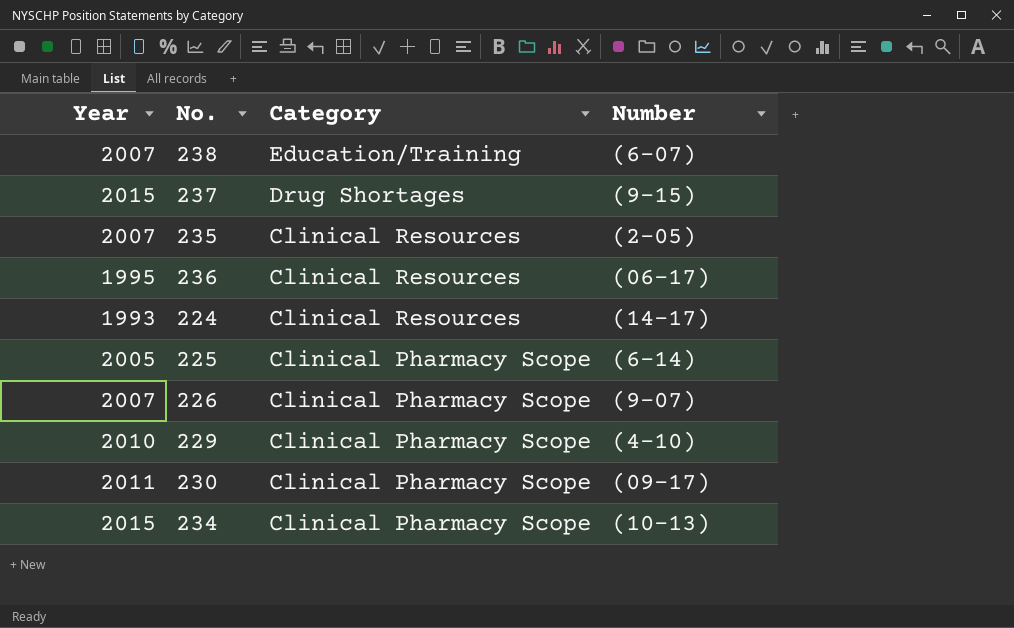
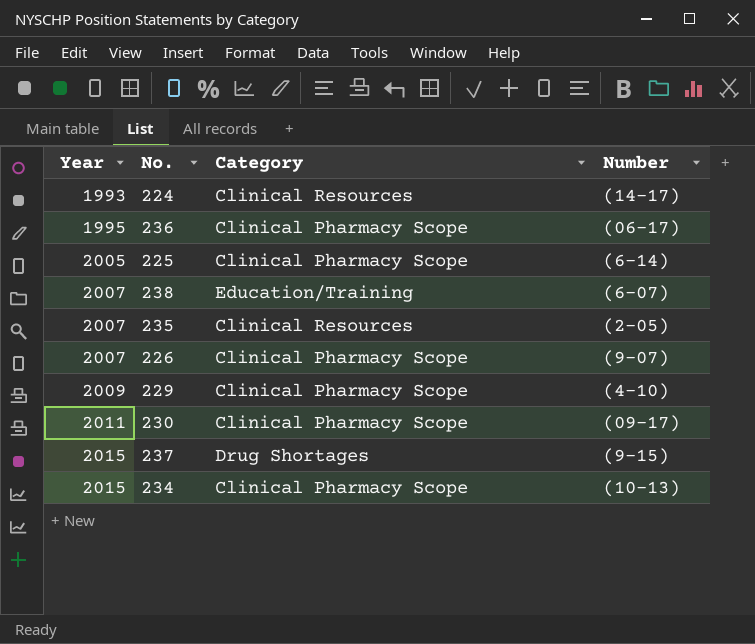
row order: Category descending -> Year ascending
236 | Category: Clinical Resources -> Clinical Pharmacy Scope
229 | Year: 2010 -> 2009

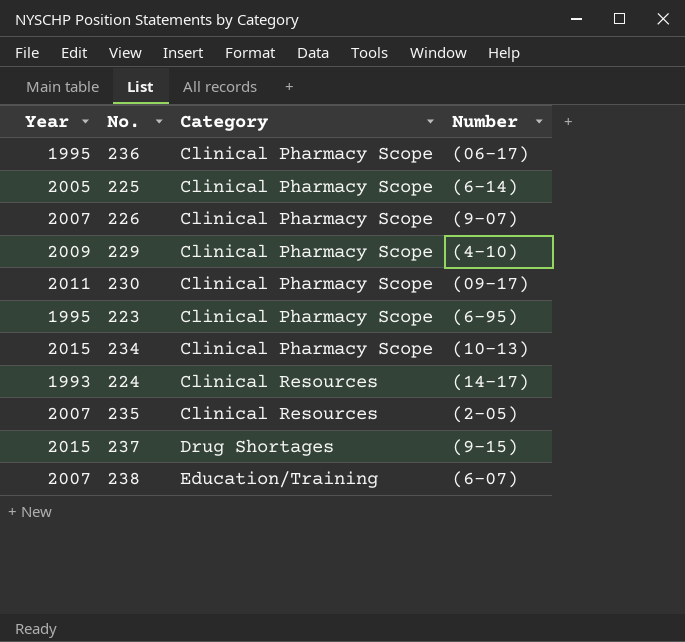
row order: Year ascending -> Category ascending
row 223: none -> 1995 | Clinical Pharmacy Scope | (6-95)

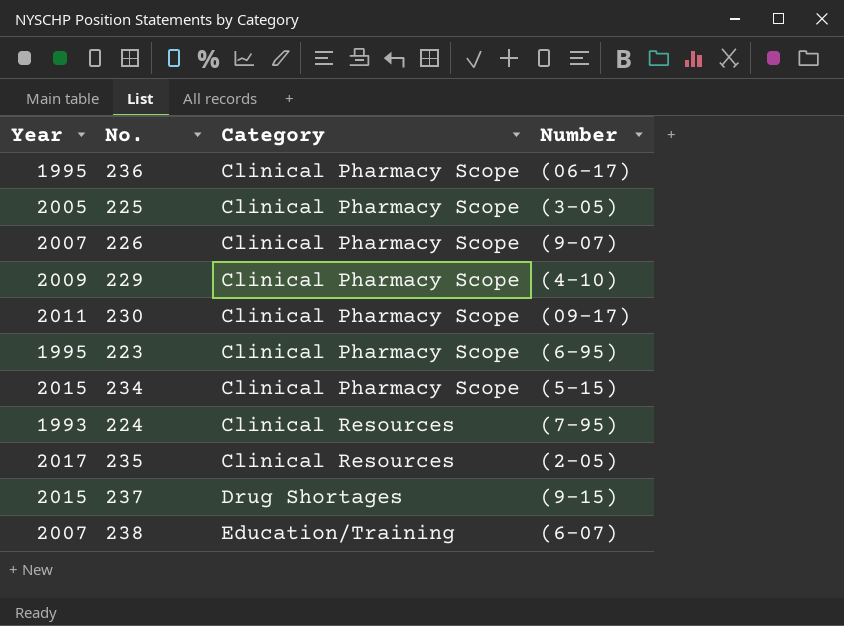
225 | Number: (6-14) -> (3-05)
234 | Number: (10-13) -> (5-15)
224 | Number: (14-17) -> (7-95)
235 | Year: 2007 -> 2017

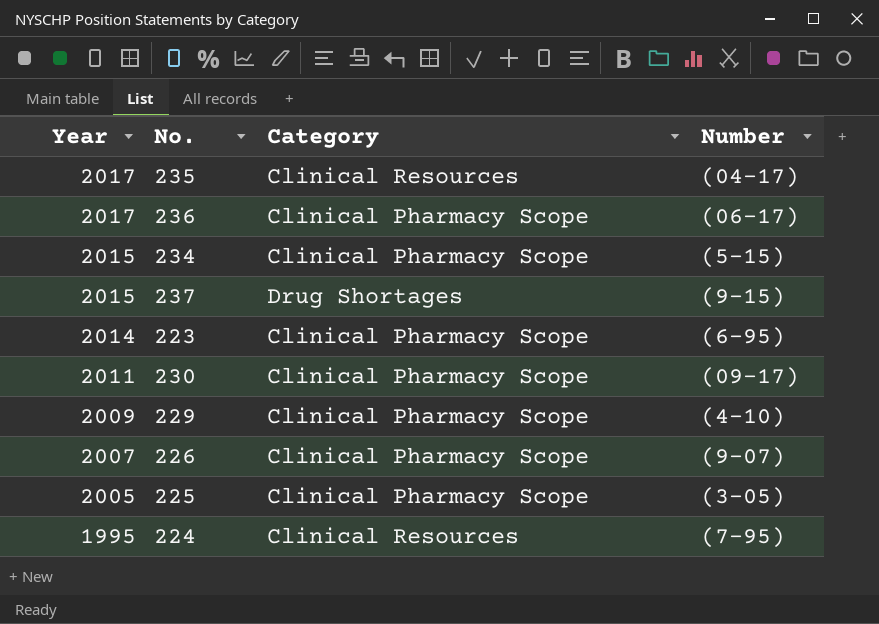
row order: Category ascending -> Year descending
row 238: 2007 | Education/Training | (6-07) -> none
235 | Number: (2-05) -> (04-17)
236 | Year: 1995 -> 2017
223 | Year: 1995 -> 2014
224 | Year: 1993 -> 1995

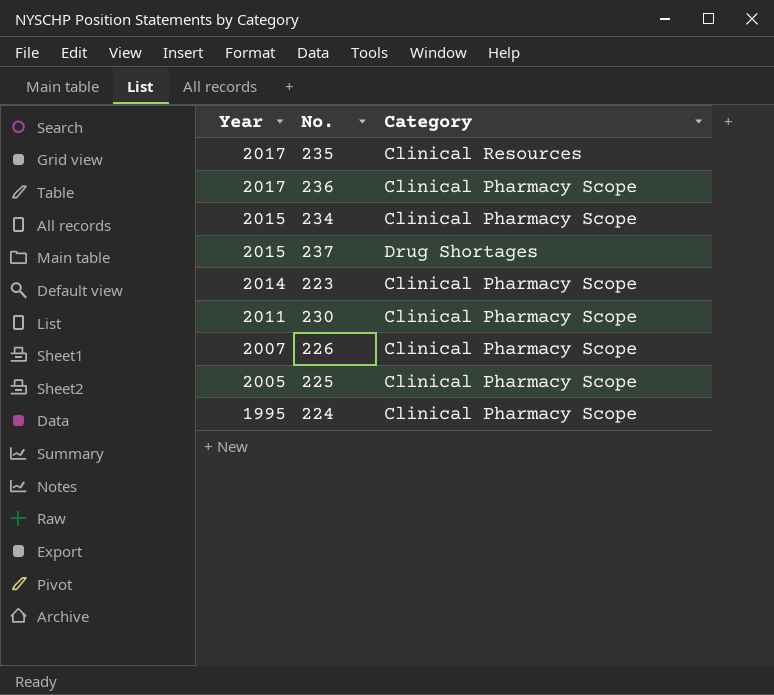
column Number | position: 4 -> none
row 229: 2009 | Clinical Pharmacy Scope | (4-10) -> none
224 | Category: Clinical Resources -> Clinical Pharmacy Scope

